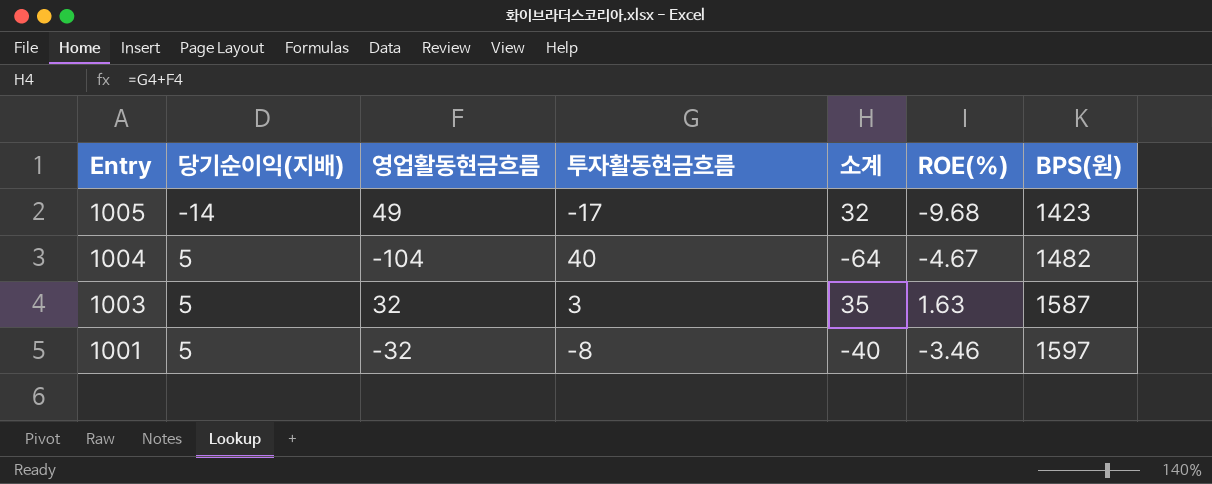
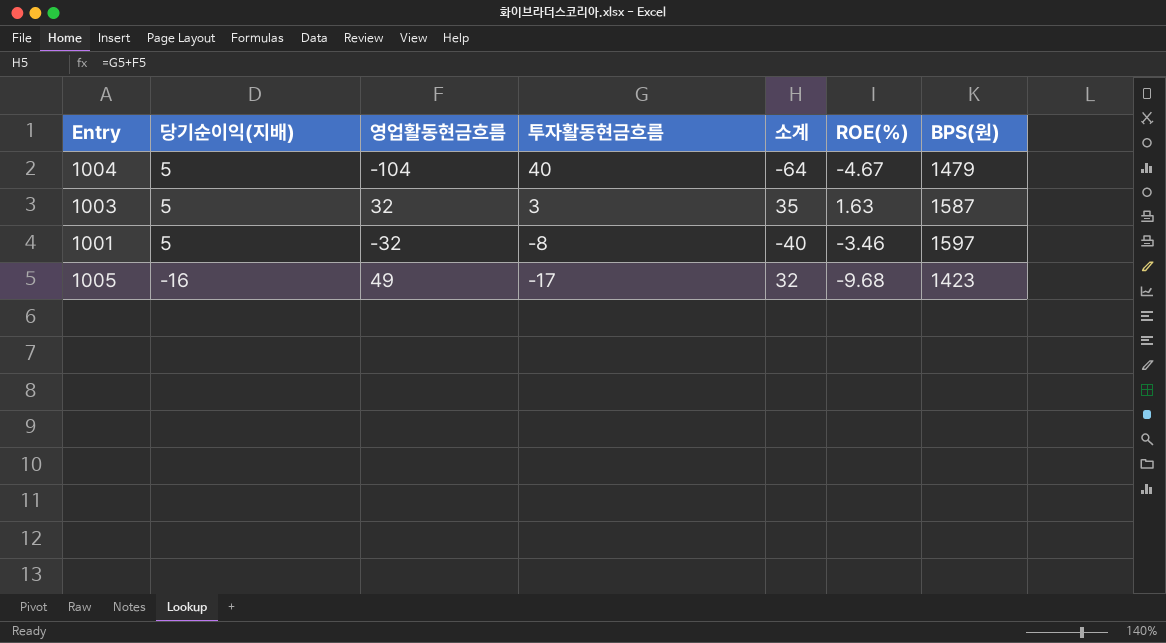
row order: Entry descending -> 당기순이익(지배) descending
1004 | BPS(원): 1482 -> 1479
1005 | 당기순이익(지배): -14 -> -16

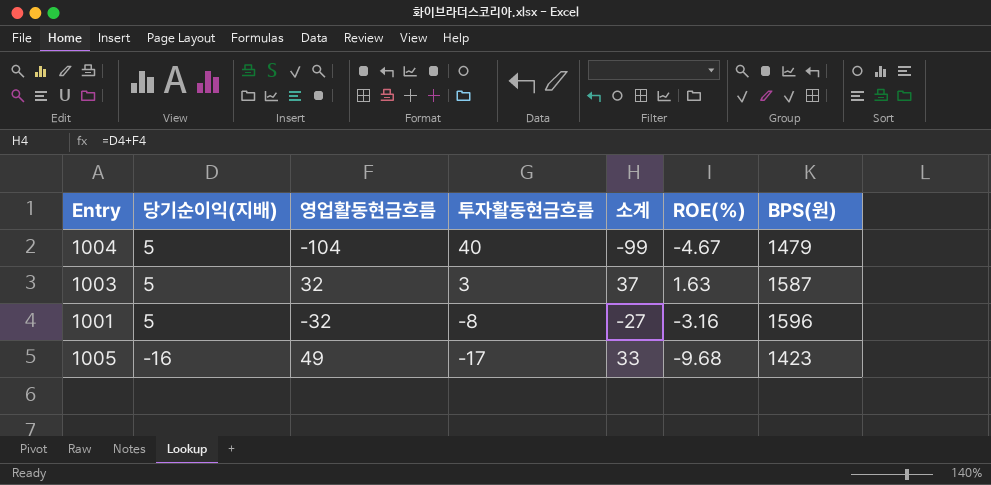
column 소계 | formula: [영업활동현금흐름] + [투자활동현금흐름] -> [당기순이익(지배)] + [영업활동현금흐름]
1001 | ROE(%): -3.46 -> -3.16
1001 | BPS(원): 1597 -> 1596

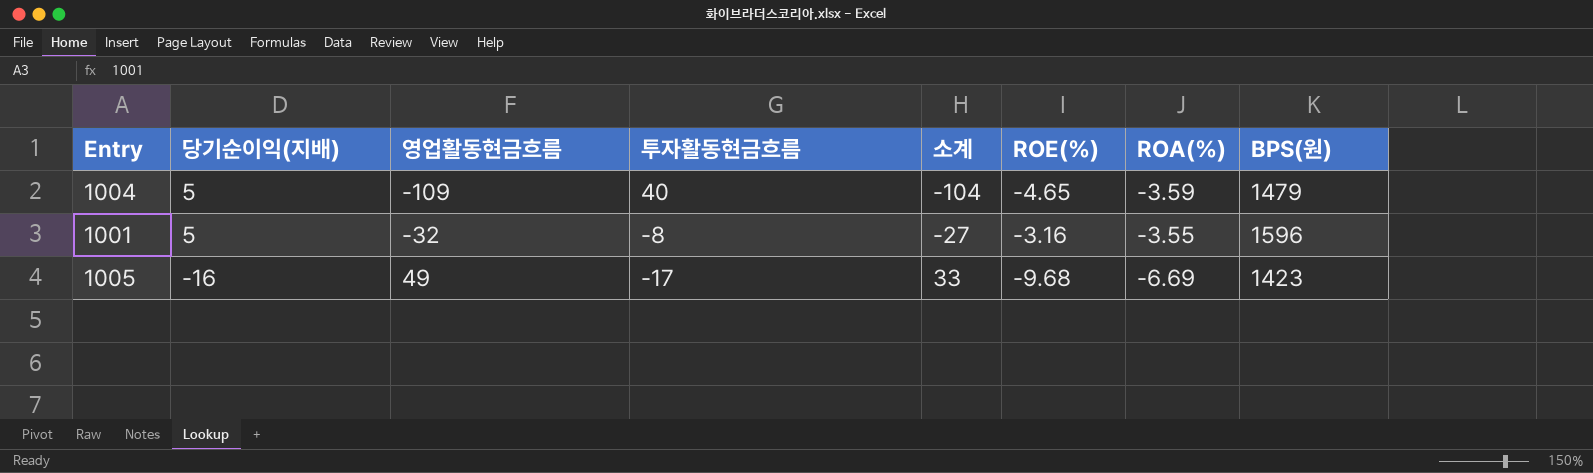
column ROA(%) | position: none -> 7
row 1003: 5 | 32 | 3 | 37 | 1.63 | 1587 -> none
1004 | 영업활동현금흐름: -104 -> -109
1004 | 소계: -99 -> -104
1004 | ROE(%): -4.67 -> -4.65

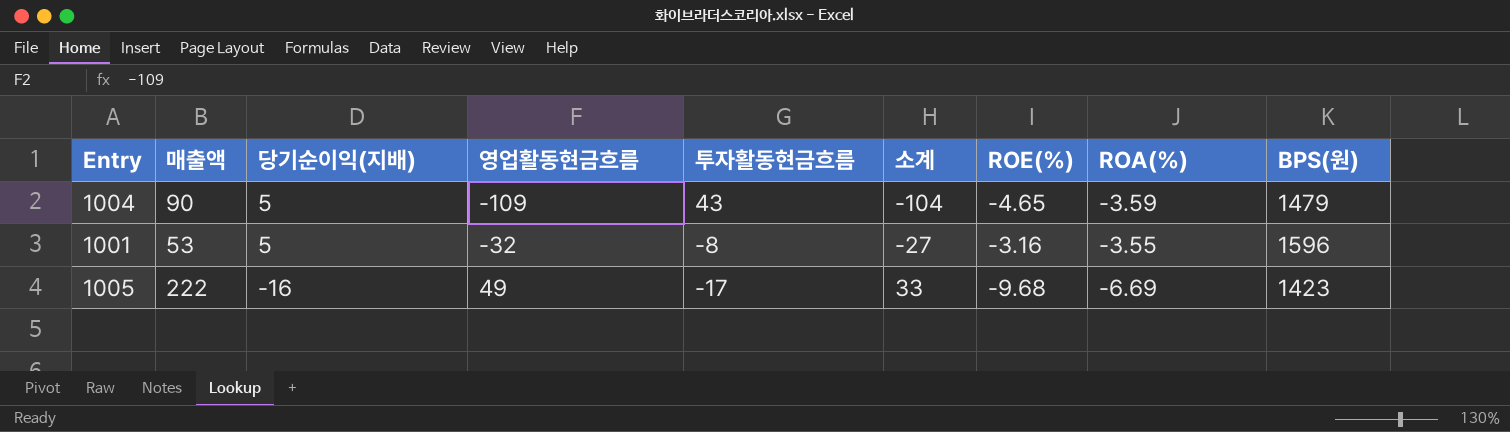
column 매출액 | position: none -> 2
1004 | 투자활동현금흐름: 40 -> 43

